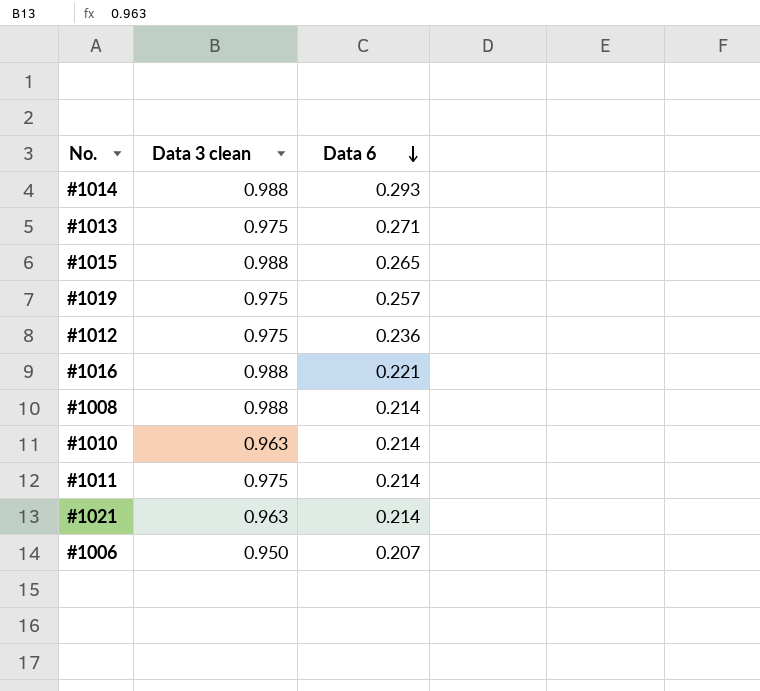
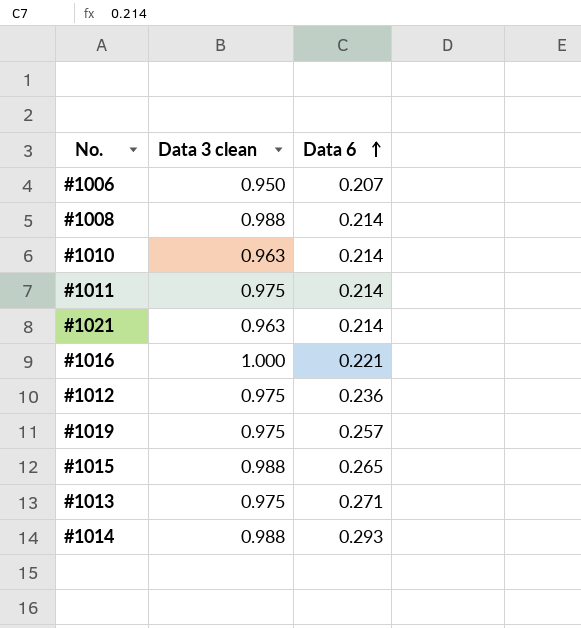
row order: Data 6 descending -> Data 6 ascending
#1016 | Data 3 clean: 0.988 -> 1.000

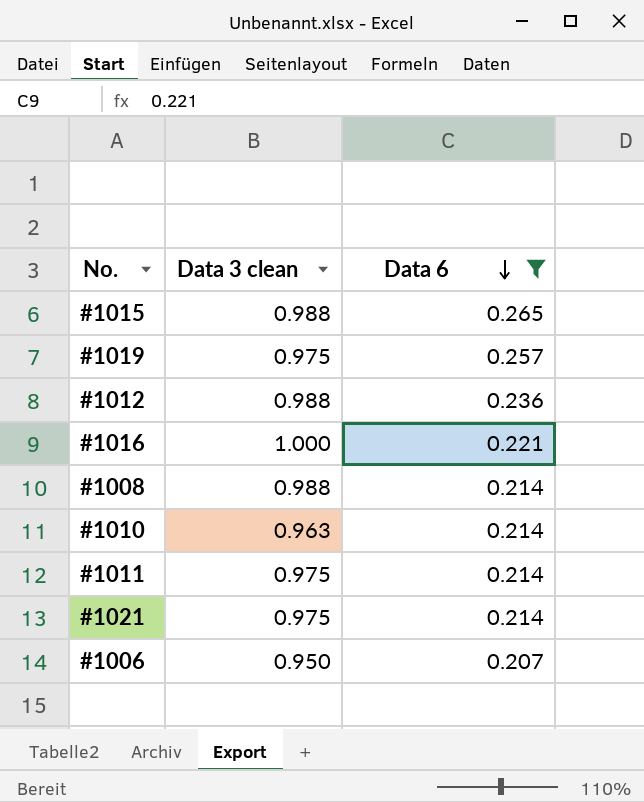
filter: none -> Data 6 <= 0.265
row order: Data 6 ascending -> Data 6 descending
#1012 | Data 3 clean: 0.975 -> 0.988
#1021 | Data 3 clean: 0.963 -> 0.975

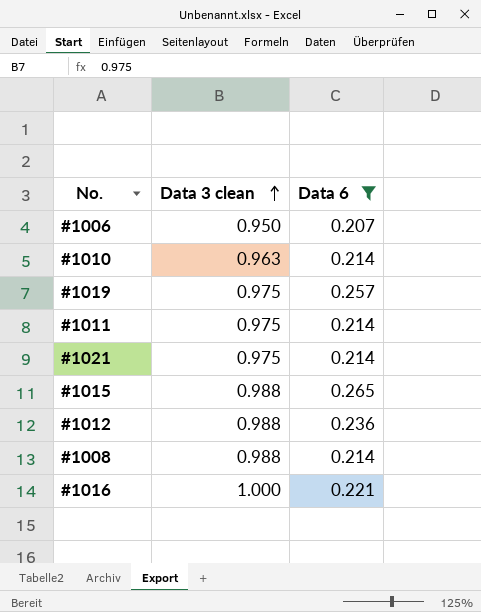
row order: Data 6 descending -> Data 3 clean ascending

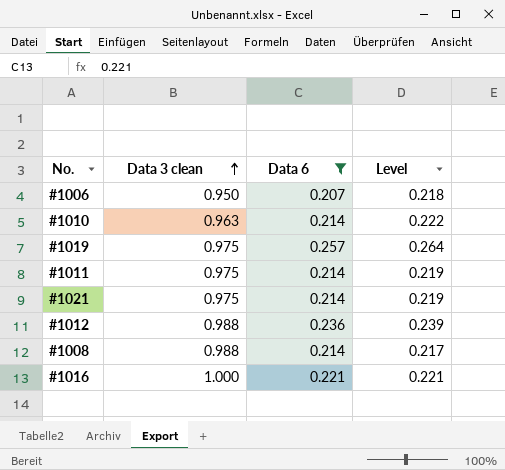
column Level | formula: none -> [Data 6] / [Data 3 clean]
row #1015: 0.988 | 0.265 -> none

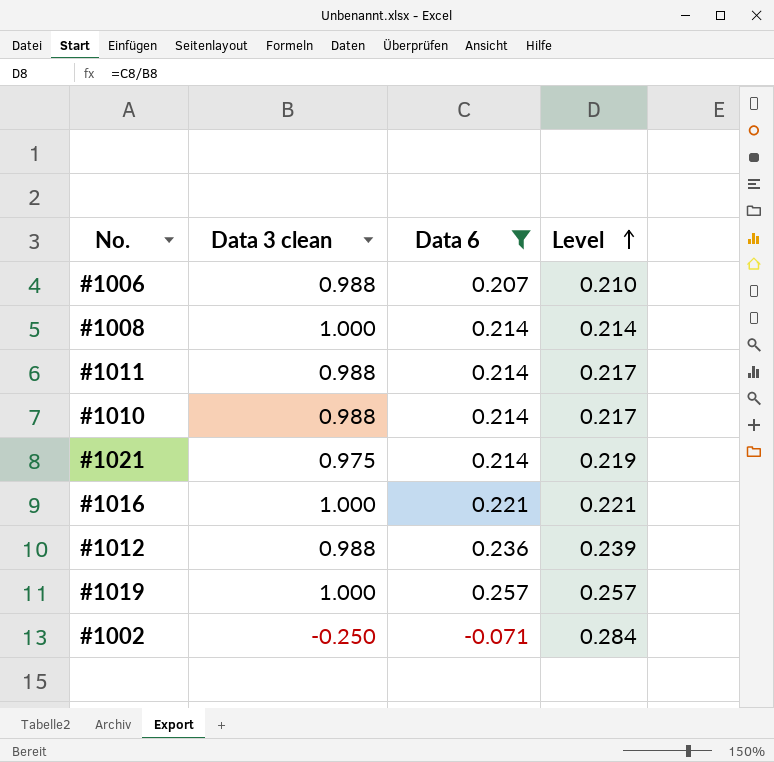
row order: Data 3 clean ascending -> Level ascending
#1006 | Data 3 clean: 0.950 -> 0.988
#1006 | Level: 0.218 -> 0.210
#1008 | Data 3 clean: 0.988 -> 1.000
#1008 | Level: 0.217 -> 0.214
#1011 | Data 3 clean: 0.975 -> 0.988
#1011 | Level: 0.219 -> 0.217
#1010 | Data 3 clean: 0.963 -> 0.988
#1010 | Level: 0.222 -> 0.217
#1019 | Data 3 clean: 0.975 -> 1.000
#1019 | Level: 0.264 -> 0.257
row #1002: none -> -0.250 | -0.071 | 0.284

